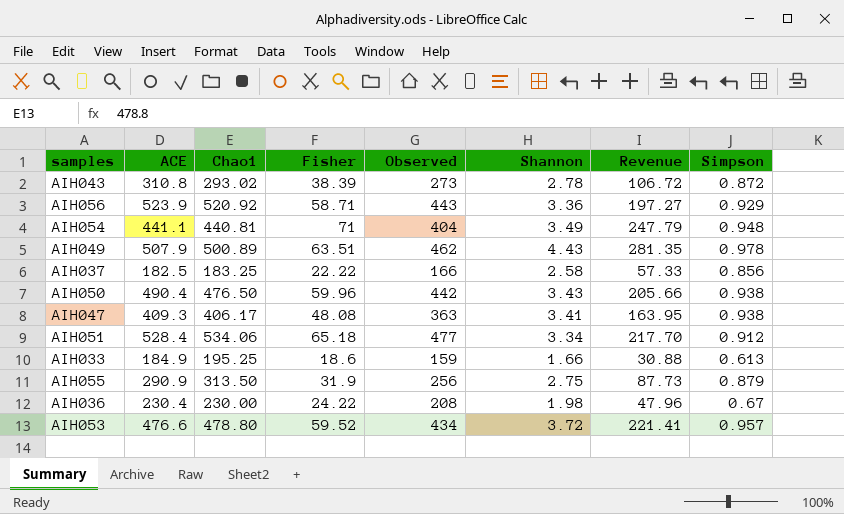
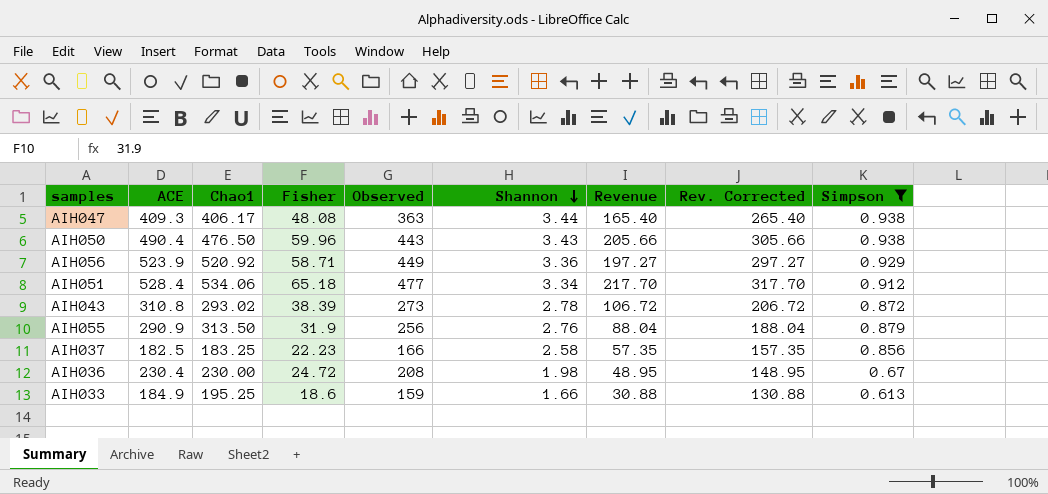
filter: none -> Simpson <= 0.938
row order: none -> Shannon descending
column Rev. Corrected | formula: none -> [Revenue] + 100
AIH047 | Shannon: 3.41 -> 3.44
AIH047 | Revenue: 163.95 -> 165.40
AIH050 | Observed: 442 -> 443
AIH056 | Observed: 443 -> 449
AIH055 | Shannon: 2.75 -> 2.76
AIH055 | Revenue: 87.73 -> 88.04
AIH037 | Fisher: 22.22 -> 22.23
AIH037 | Revenue: 57.33 -> 57.35
AIH036 | Fisher: 24.22 -> 24.72
AIH036 | Revenue: 47.96 -> 48.95

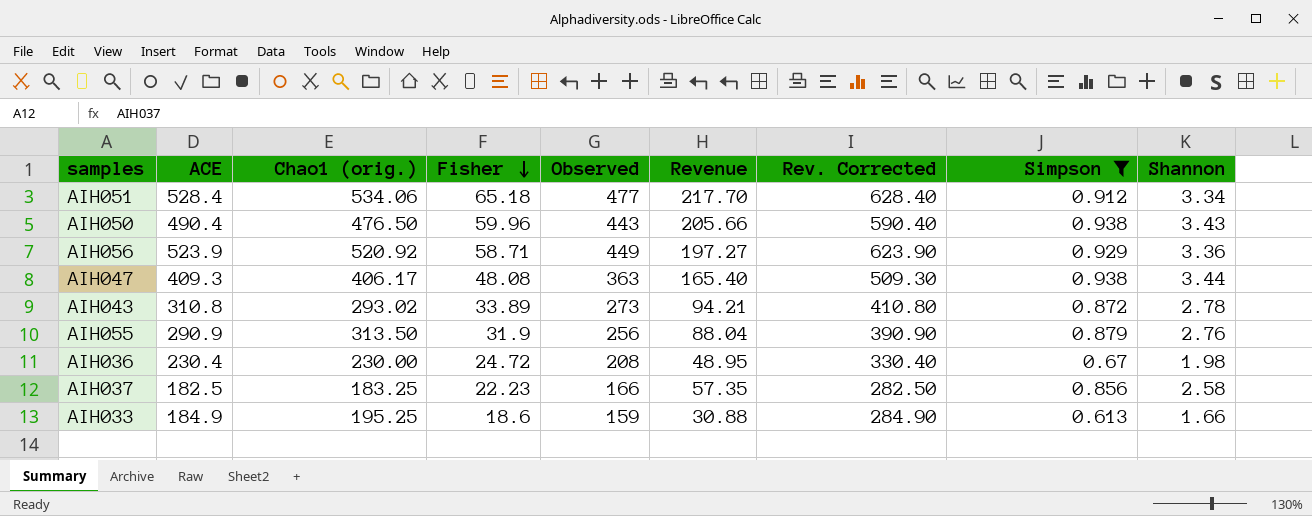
row order: Shannon descending -> Fisher descending
column name: Chao1 -> Chao1 (orig.)
column Rev. Corrected | formula: [Revenue] + 100 -> [ACE] + 100
column Shannon | position: 6 -> 9
AIH043 | Fisher: 38.39 -> 33.89
AIH043 | Revenue: 106.72 -> 94.21

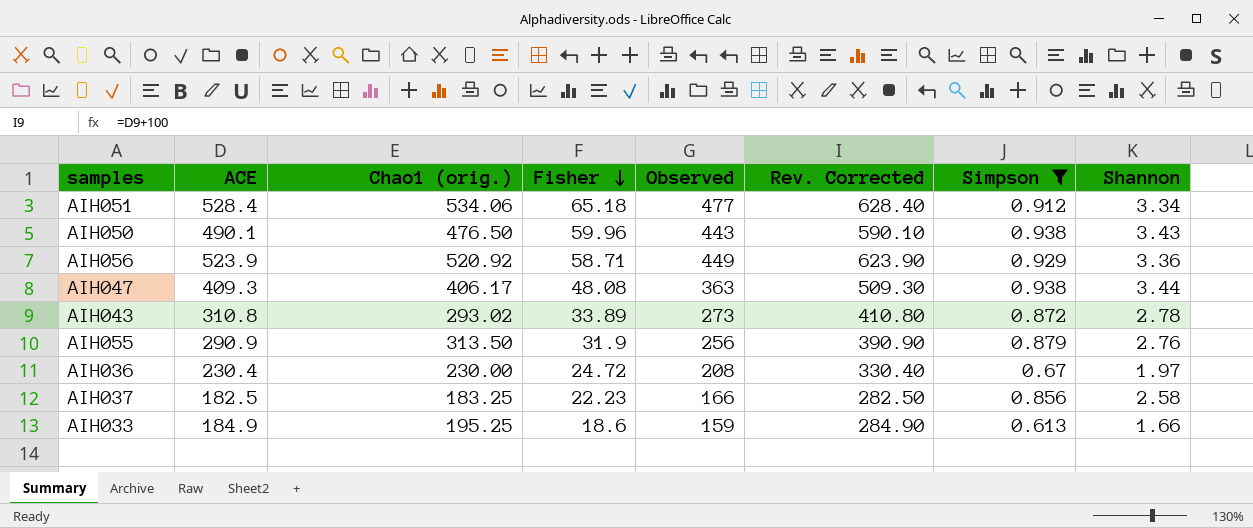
column Revenue | formula: [Fisher] * [Shannon] -> none
AIH050 | ACE: 490.4 -> 490.1
AIH050 | Rev. Corrected: 590.40 -> 590.10
AIH036 | Shannon: 1.98 -> 1.97

